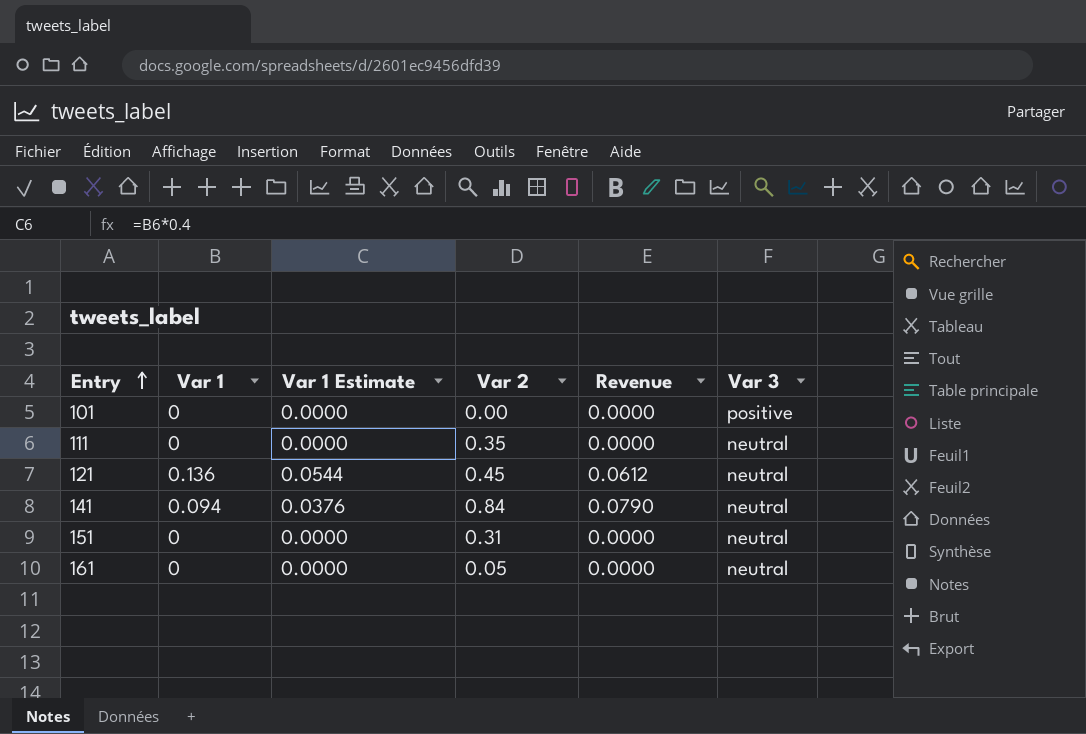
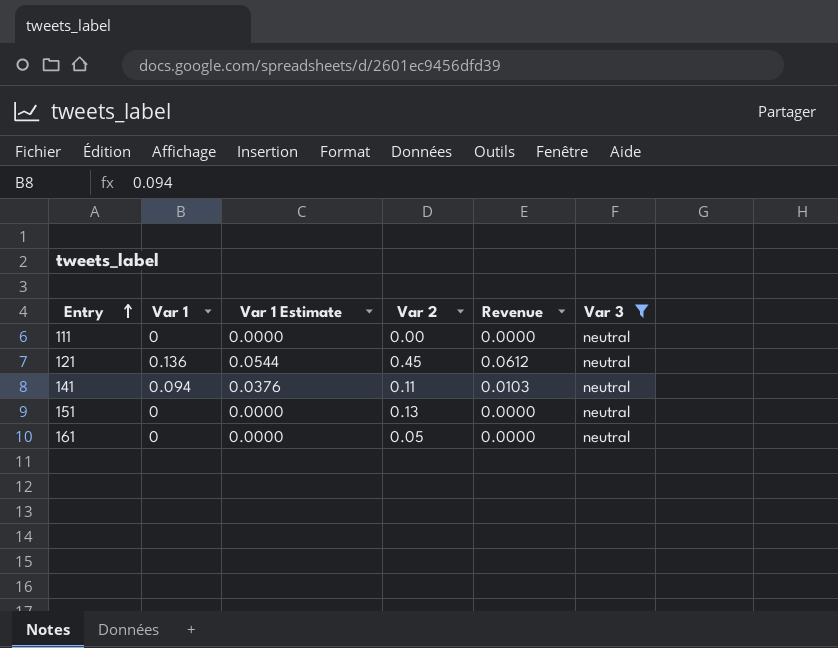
filter: none -> Var 3 = neutral
111 | Var 2: 0.35 -> 0.00
141 | Var 2: 0.84 -> 0.11
141 | Revenue: 0.0790 -> 0.0103
151 | Var 2: 0.31 -> 0.13

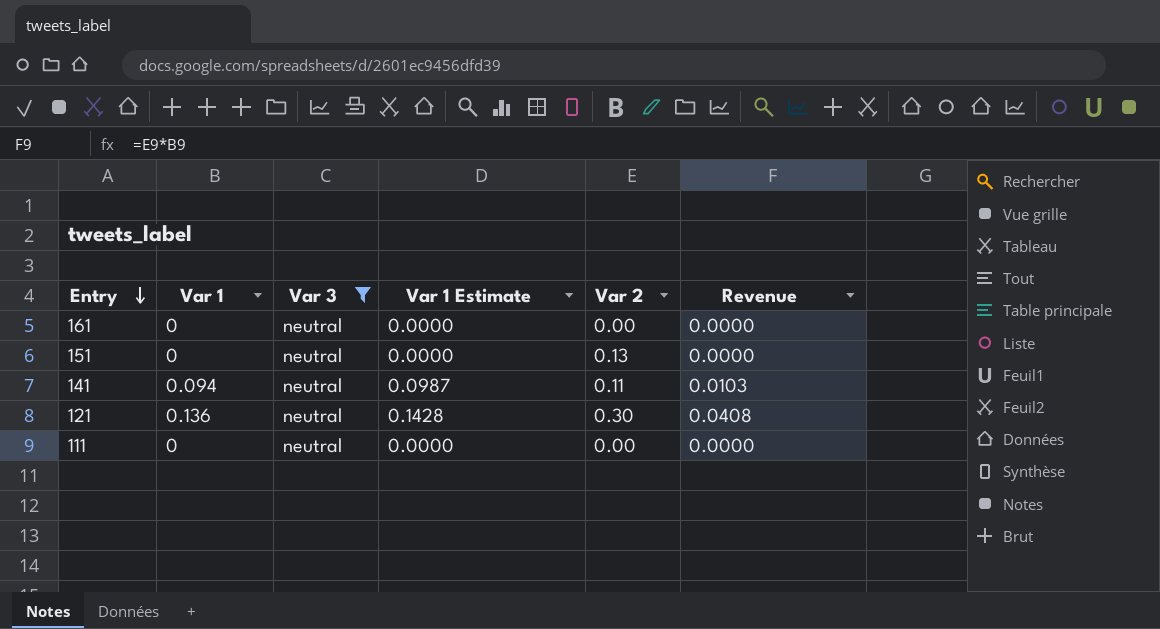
row order: Entry ascending -> Entry descending
column Var 3 | position: 6 -> 3
column Var 1 Estimate | formula: [Var 1] * 0.4 -> [Var 1] * 1.05
161 | Var 2: 0.05 -> 0.00
121 | Var 2: 0.45 -> 0.30
121 | Revenue: 0.0612 -> 0.0408

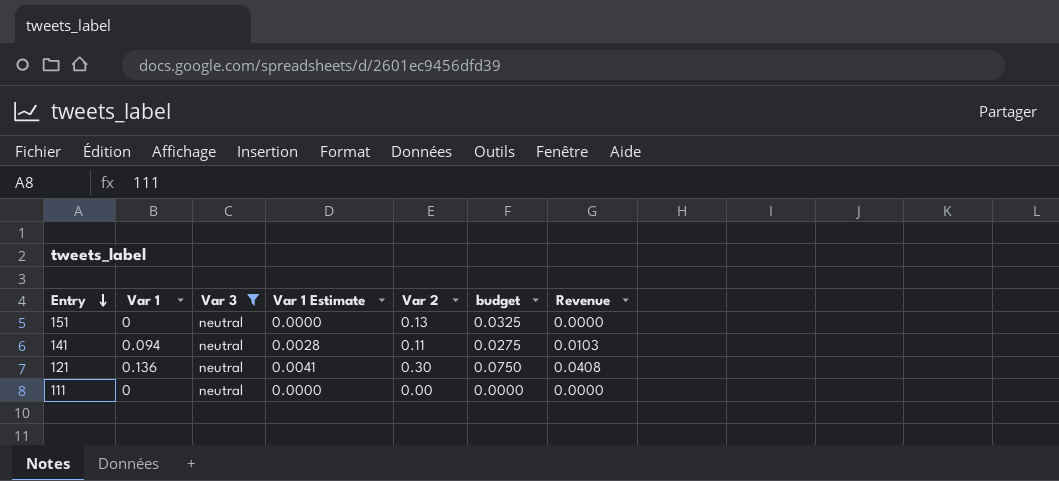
column Var 1 Estimate | formula: [Var 1] * 1.05 -> [Var 1] * 0.03
column budget | formula: none -> [Var 2] * 0.25
row 161: 0 | neutral | 0.0000 | 0.00 | 0.0000 -> none

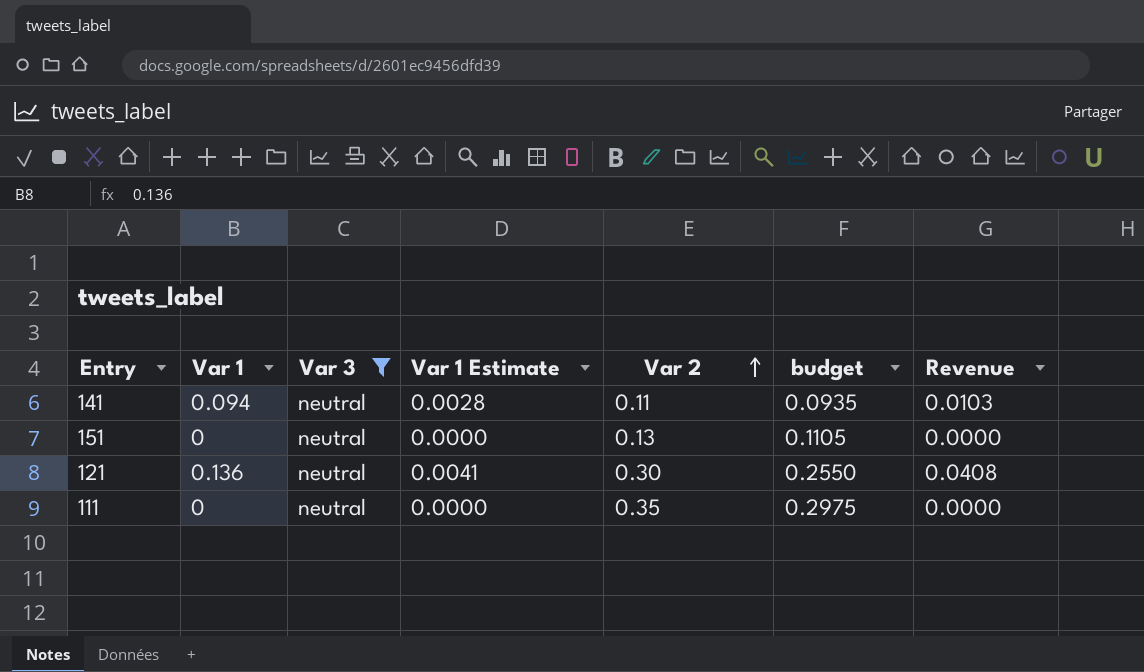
row order: Entry descending -> Var 2 ascending
column budget | formula: [Var 2] * 0.25 -> [Var 2] * 0.85
111 | Var 2: 0.00 -> 0.35

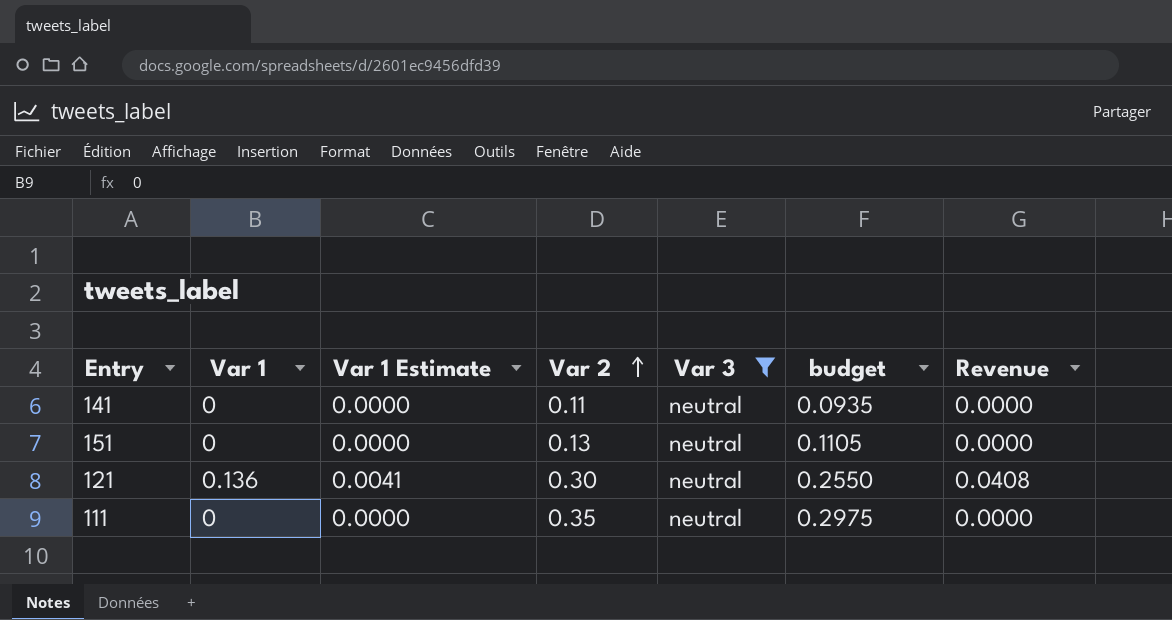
column Var 3 | position: 3 -> 5
141 | Var 1: 0.094 -> 0
141 | Var 1 Estimate: 0.0028 -> 0.0000
141 | Revenue: 0.0103 -> 0.0000

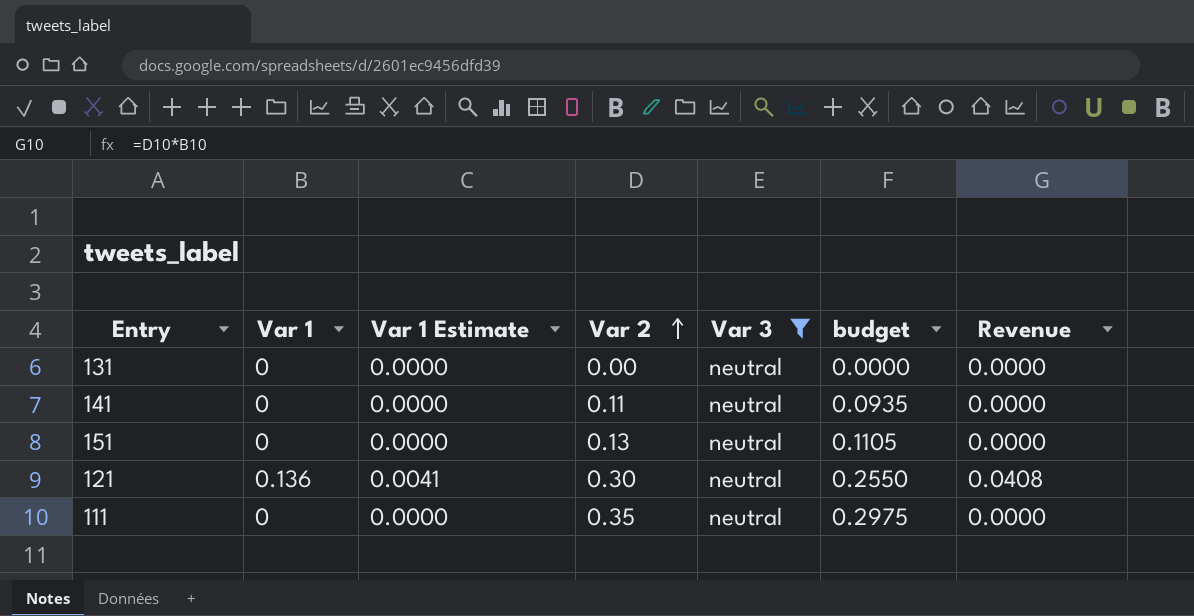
row 131: none -> 0 | 0.0000 | 0.00 | neutral | 0.0000 | 0.0000

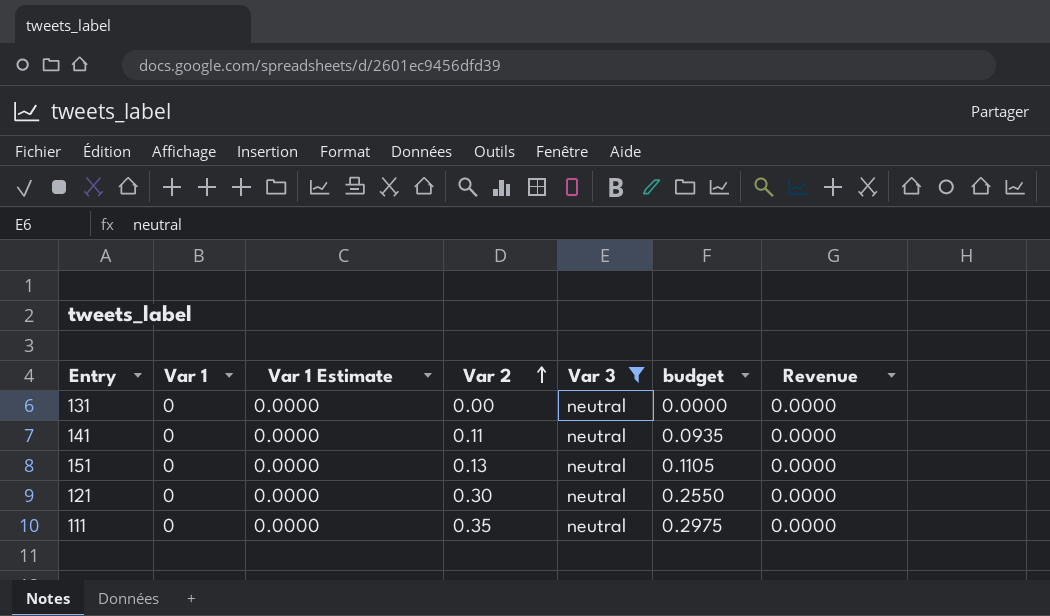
121 | Var 1: 0.136 -> 0
121 | Var 1 Estimate: 0.0041 -> 0.0000
121 | Revenue: 0.0408 -> 0.0000

